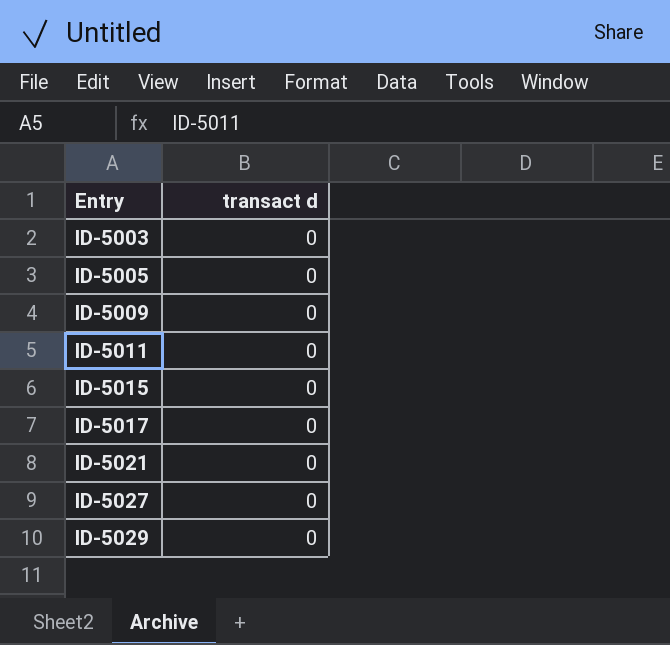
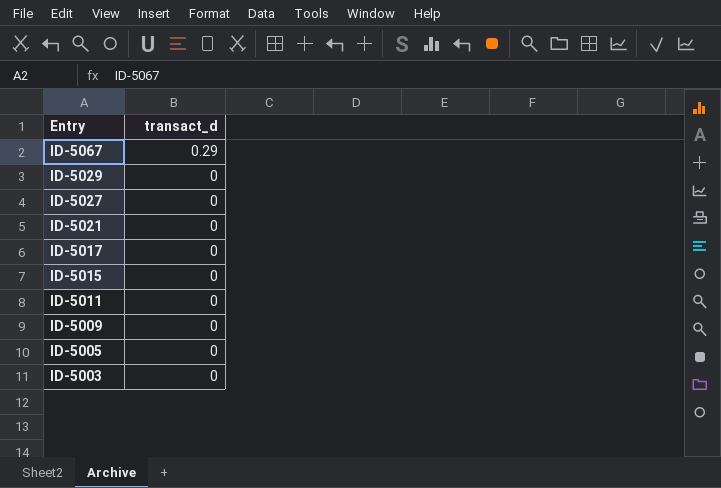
row order: Entry ascending -> Entry descending
column name: transact d -> transact_d
row ID-5067: none -> 0.29

